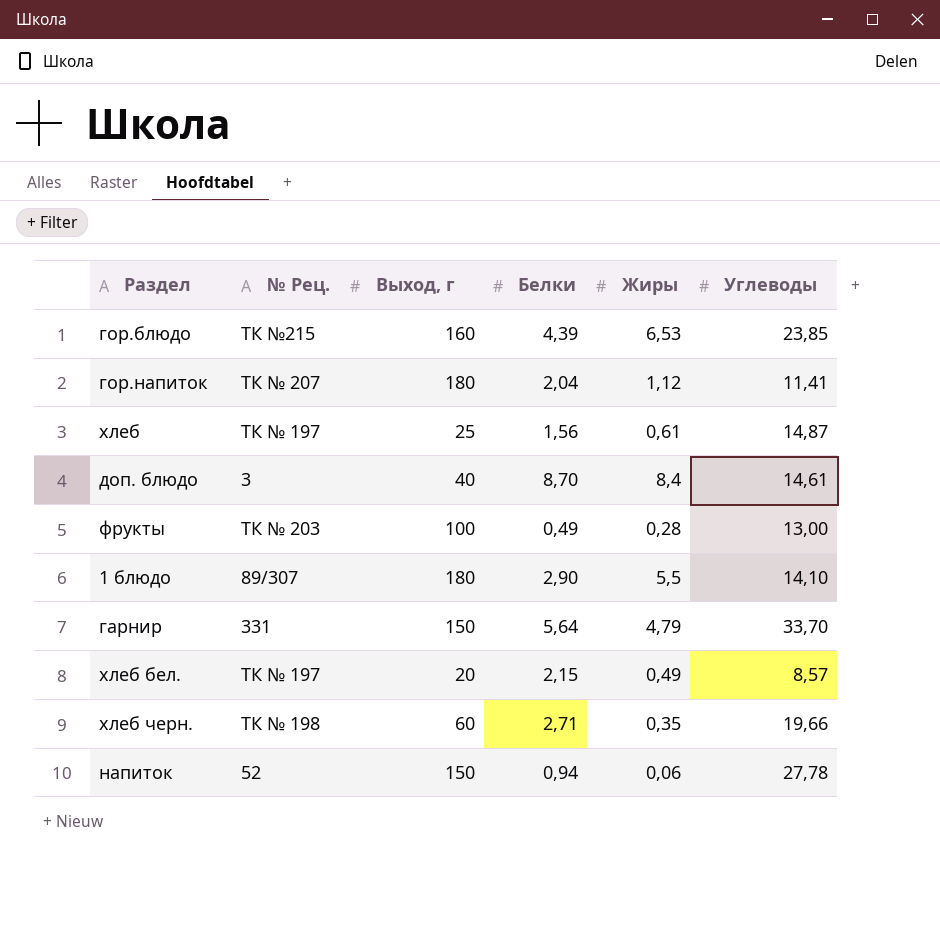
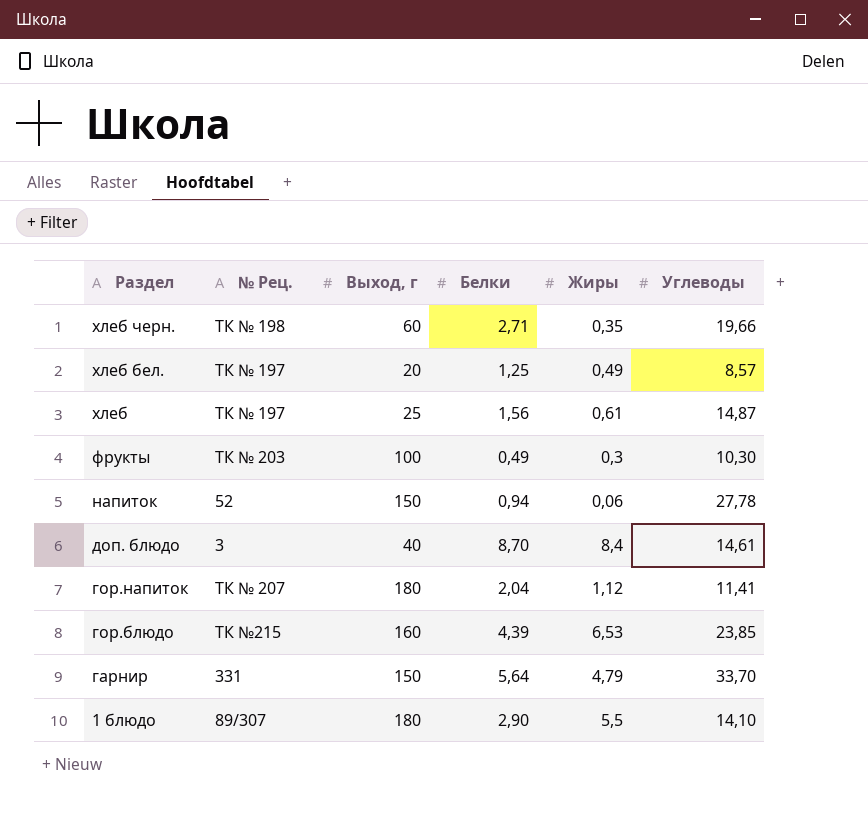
row order: none -> Раздел descending
хлеб бел. | Белки: 2,15 -> 1,25
фрукты | Жиры: 0,28 -> 0,3
фрукты | Углеводы: 13,00 -> 10,30

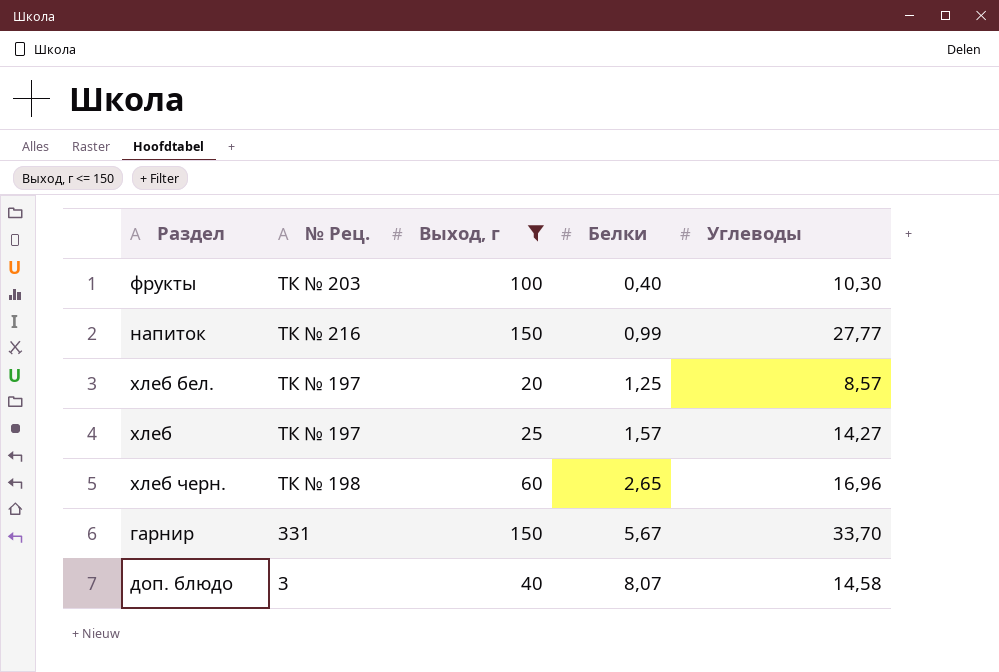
filter: none -> Выход, г <= 150
row order: Раздел descending -> Белки ascending
column Жиры | position: 5 -> none
фрукты | Белки: 0,49 -> 0,40
напиток | № Рец.: 52 -> ТК № 216
напиток | Белки: 0,94 -> 0,99
напиток | Углеводы: 27,78 -> 27,77
хлеб | Белки: 1,56 -> 1,57
хлеб | Углеводы: 14,87 -> 14,27
хлеб черн. | Белки: 2,71 -> 2,65
хлеб черн. | Углеводы: 19,66 -> 16,96
гарнир | Белки: 5,64 -> 5,67
доп. блюдо | Белки: 8,70 -> 8,07
доп. блюдо | Углеводы: 14,61 -> 14,58

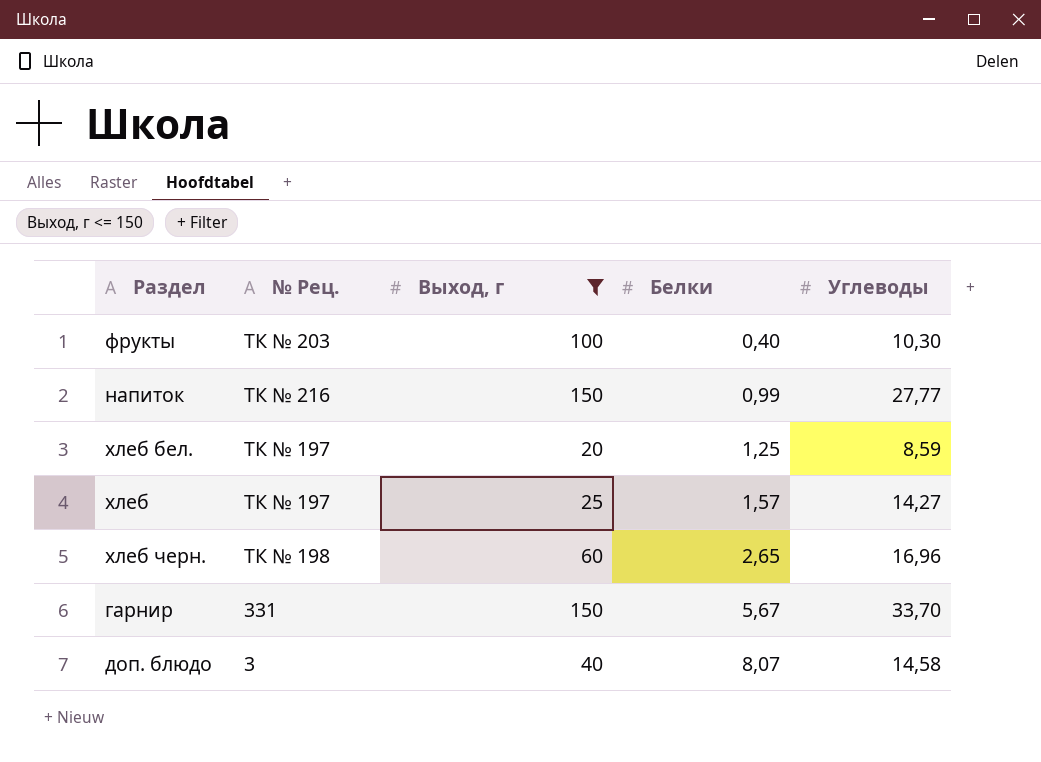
хлеб бел. | Углеводы: 8,57 -> 8,59

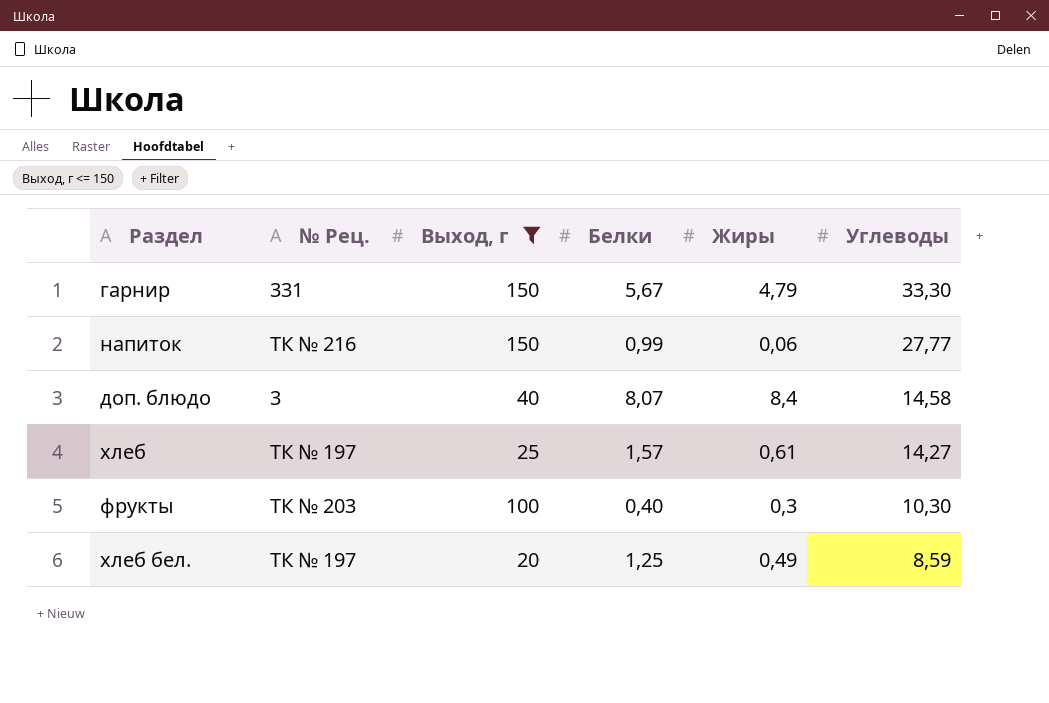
row order: Белки ascending -> Углеводы descending
column Жиры | position: none -> 5
row хлеб черн.: ТК № 198 | 60 | 2,65 | 16,96 -> none
гарнир | Углеводы: 33,70 -> 33,30

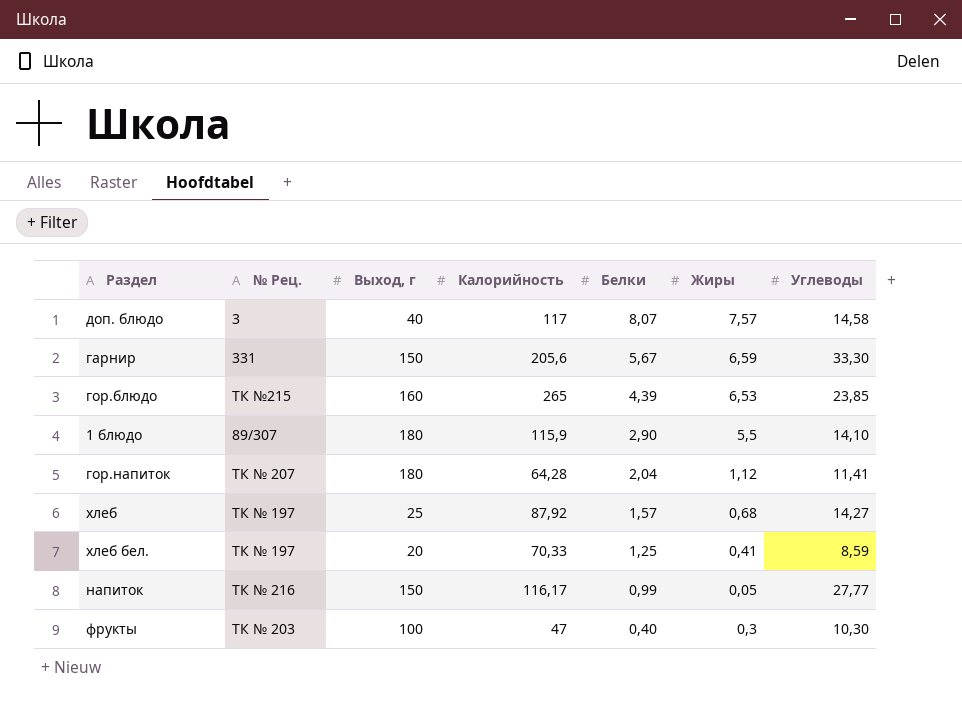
filter: Выход, г <= 150 -> none
row order: Углеводы descending -> Белки descending
column Калорийность | position: none -> 4
доп. блюдо | Жиры: 8,4 -> 7,57
гарнир | Жиры: 4,79 -> 6,59
хлеб | Жиры: 0,61 -> 0,68
хлеб бел. | Жиры: 0,49 -> 0,41
напиток | Жиры: 0,06 -> 0,05

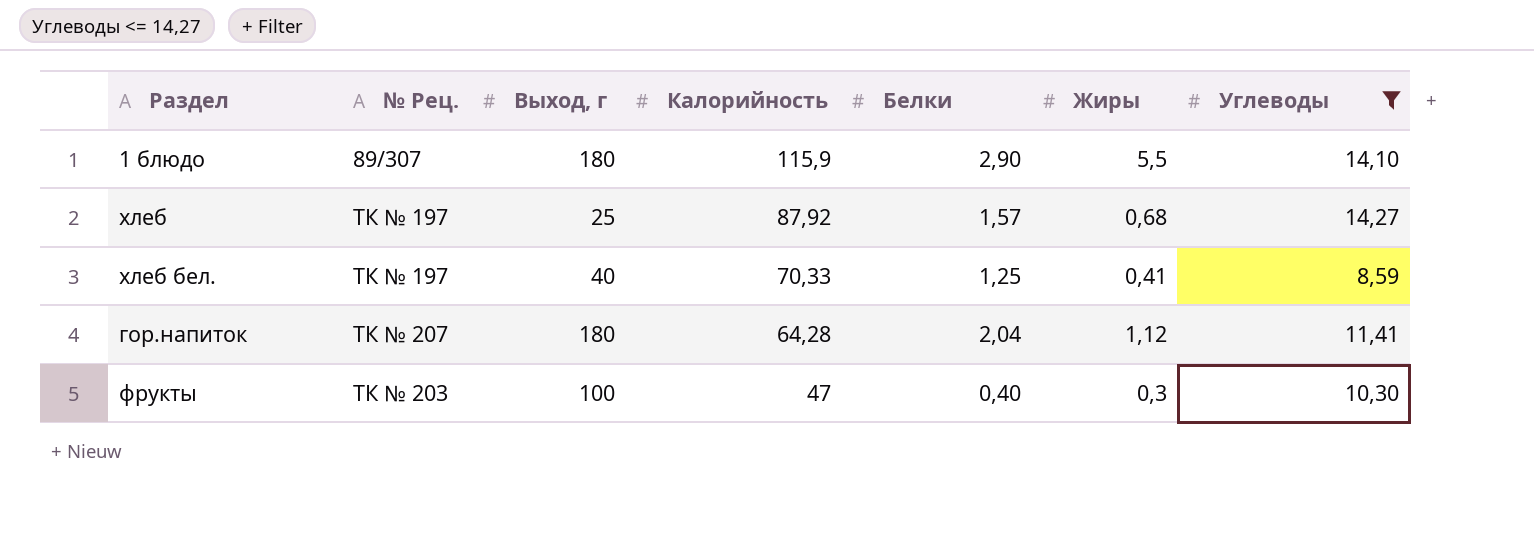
filter: none -> Углеводы <= 14,27
row order: Белки descending -> Калорийность descending
хлеб бел. | Выход, г: 20 -> 40

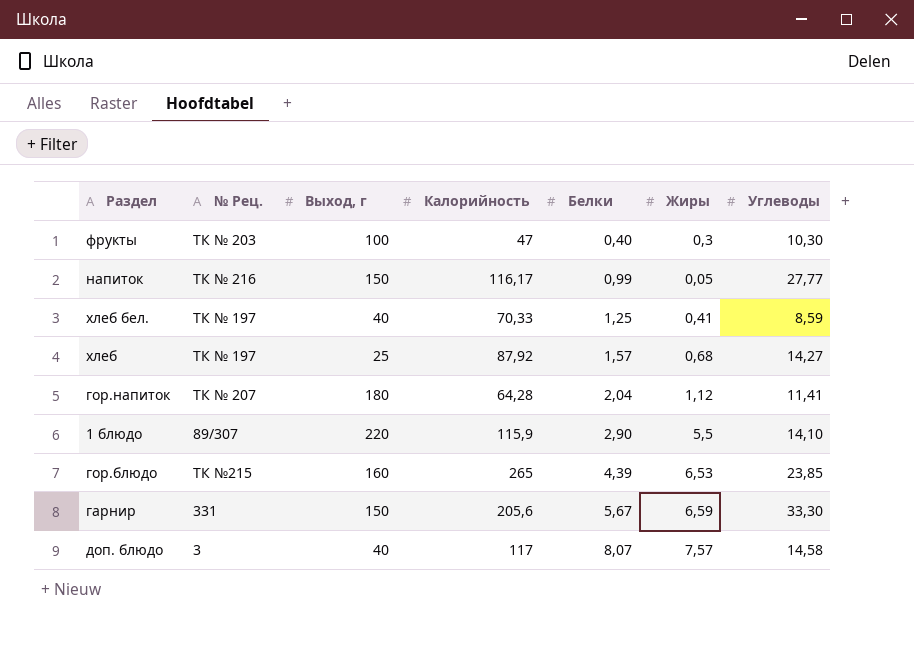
filter: Углеводы <= 14,27 -> none
row order: Калорийность descending -> Белки ascending
1 блюдо | Выход, г: 180 -> 220

